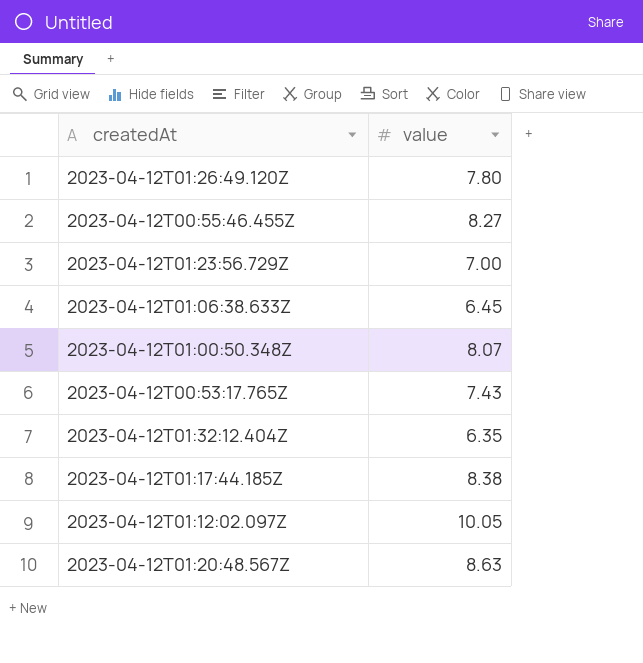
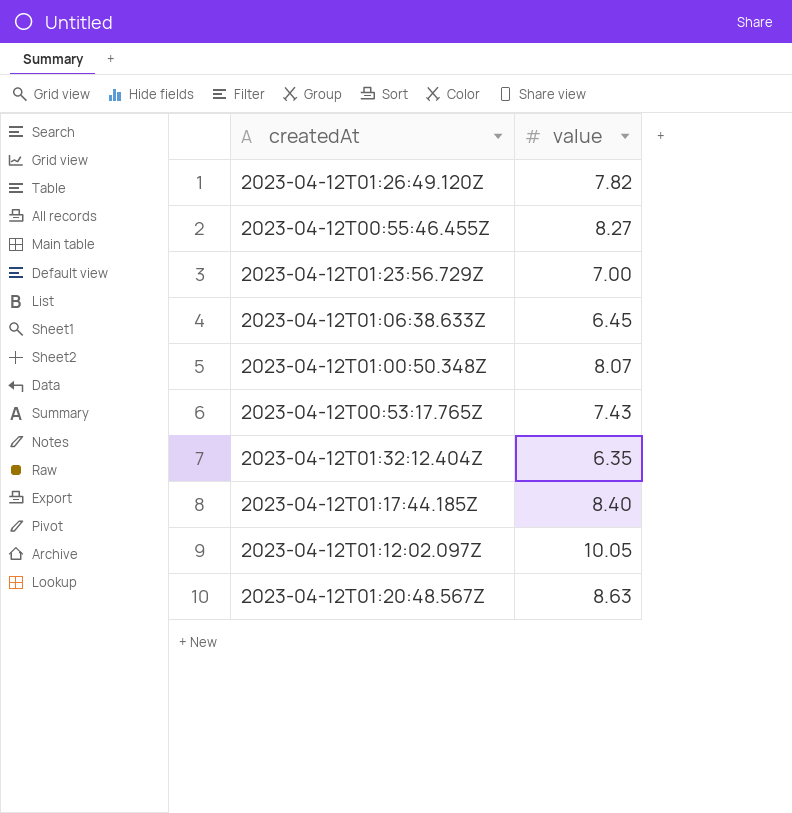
2023-04-12T01:26:49.120Z | value: 7.80 -> 7.82
2023-04-12T01:17:44.185Z | value: 8.38 -> 8.40

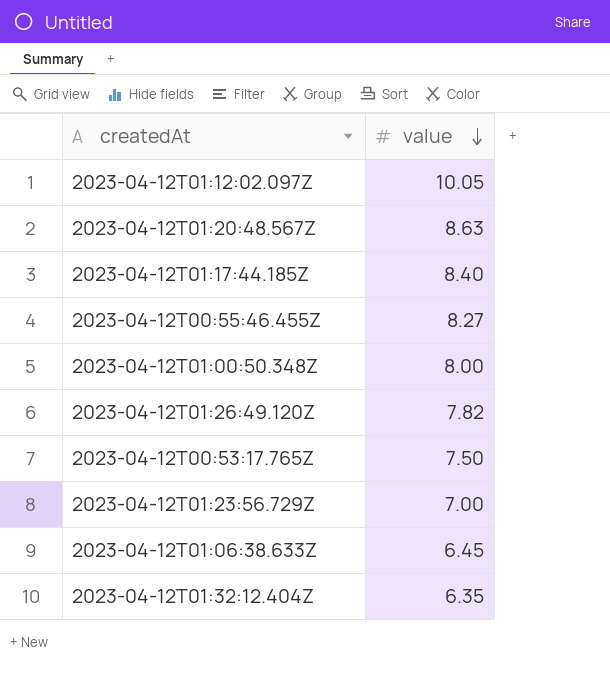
row order: none -> value descending
2023-04-12T01:00:50.348Z | value: 8.07 -> 8.00
2023-04-12T00:53:17.765Z | value: 7.43 -> 7.50

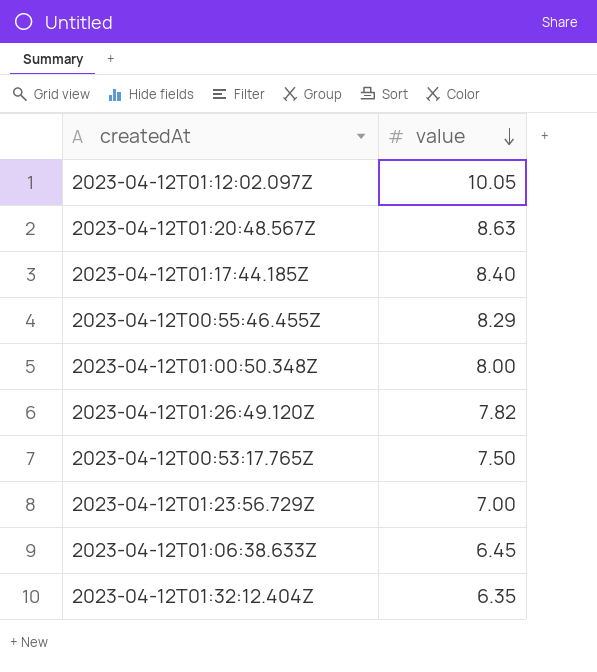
2023-04-12T00:55:46.455Z | value: 8.27 -> 8.29

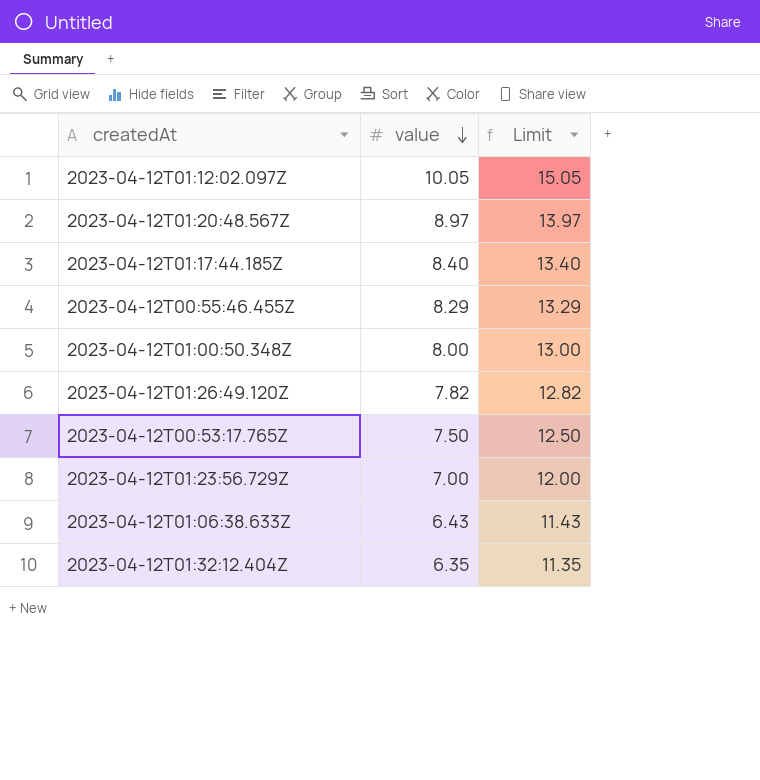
column Limit | formula: none -> [value] + 5
2023-04-12T01:20:48.567Z | value: 8.63 -> 8.97
2023-04-12T01:06:38.633Z | value: 6.45 -> 6.43

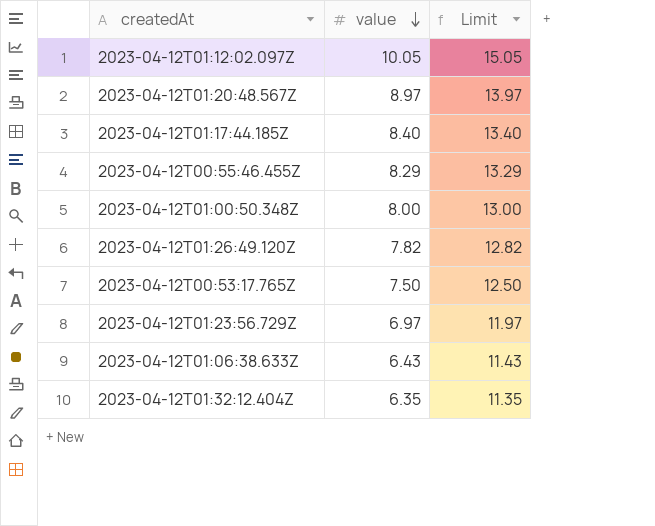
2023-04-12T01:23:56.729Z | value: 7.00 -> 6.97
2023-04-12T01:23:56.729Z | Limit: 12.00 -> 11.97

